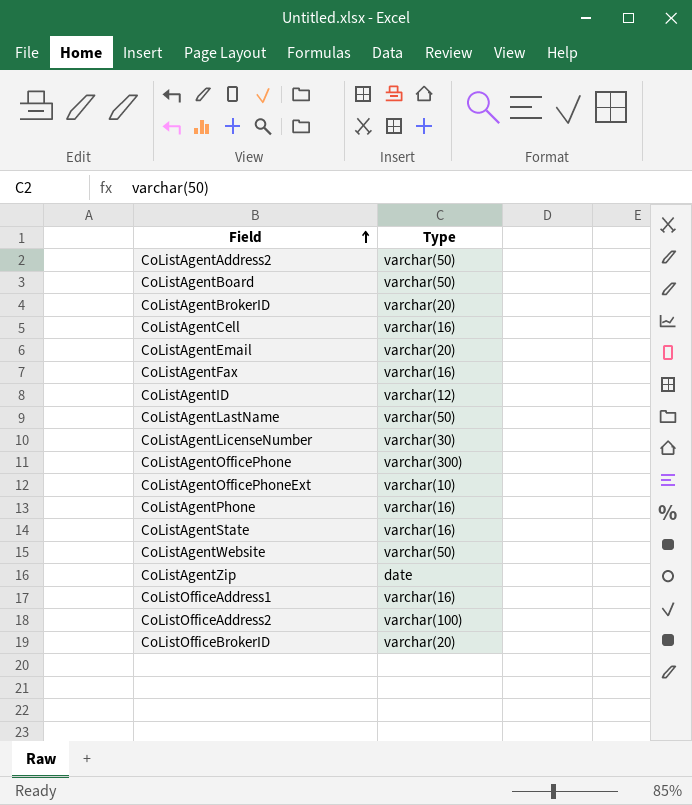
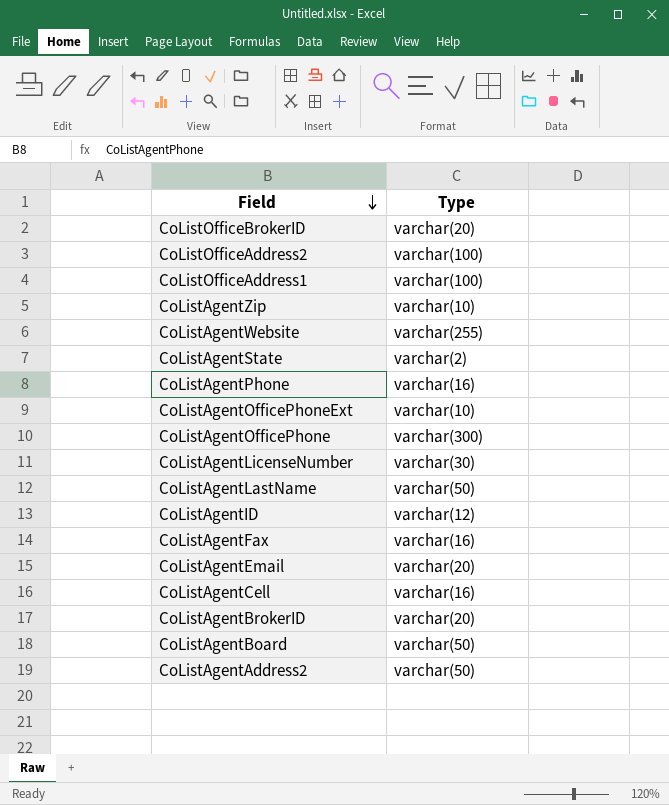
row order: Field ascending -> Field descending
CoListOfficeAddress1 | Type: varchar(16) -> varchar(100)
CoListAgentZip | Type: date -> varchar(10)
CoListAgentWebsite | Type: varchar(50) -> varchar(255)
CoListAgentState | Type: varchar(16) -> varchar(2)

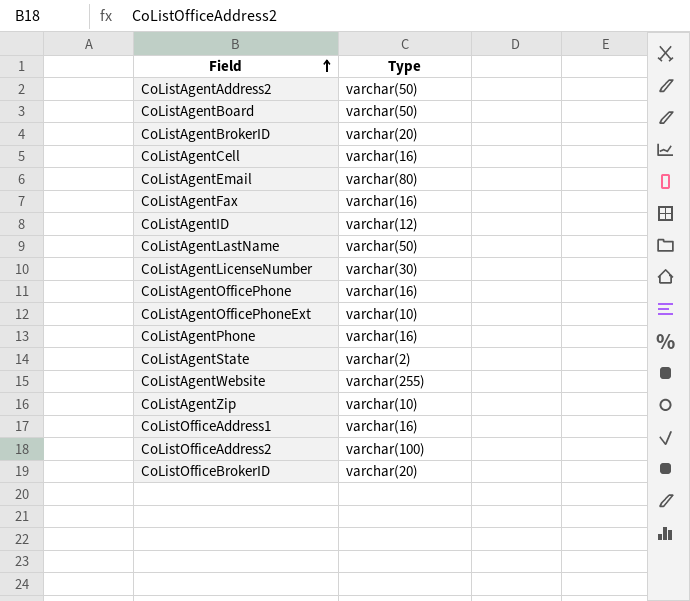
row order: Field descending -> Field ascending
CoListAgentEmail | Type: varchar(20) -> varchar(80)
CoListAgentOfficePhone | Type: varchar(300) -> varchar(16)
CoListOfficeAddress1 | Type: varchar(100) -> varchar(16)

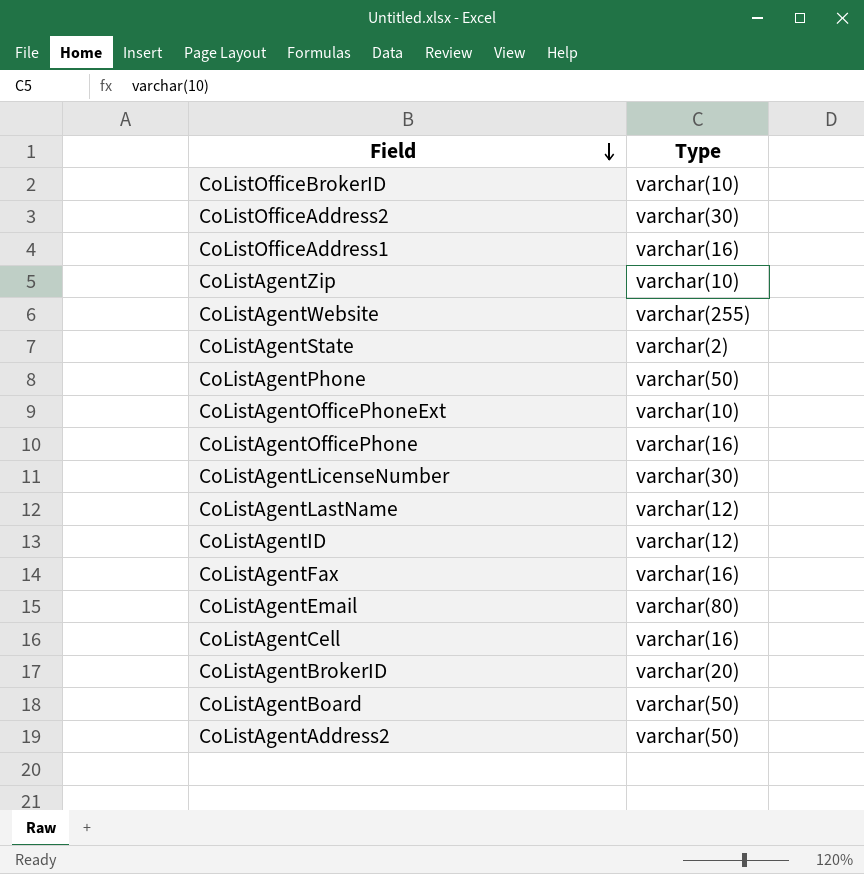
row order: Field ascending -> Field descending
CoListOfficeBrokerID | Type: varchar(20) -> varchar(10)
CoListOfficeAddress2 | Type: varchar(100) -> varchar(30)
CoListAgentPhone | Type: varchar(16) -> varchar(50)
CoListAgentLastName | Type: varchar(50) -> varchar(12)

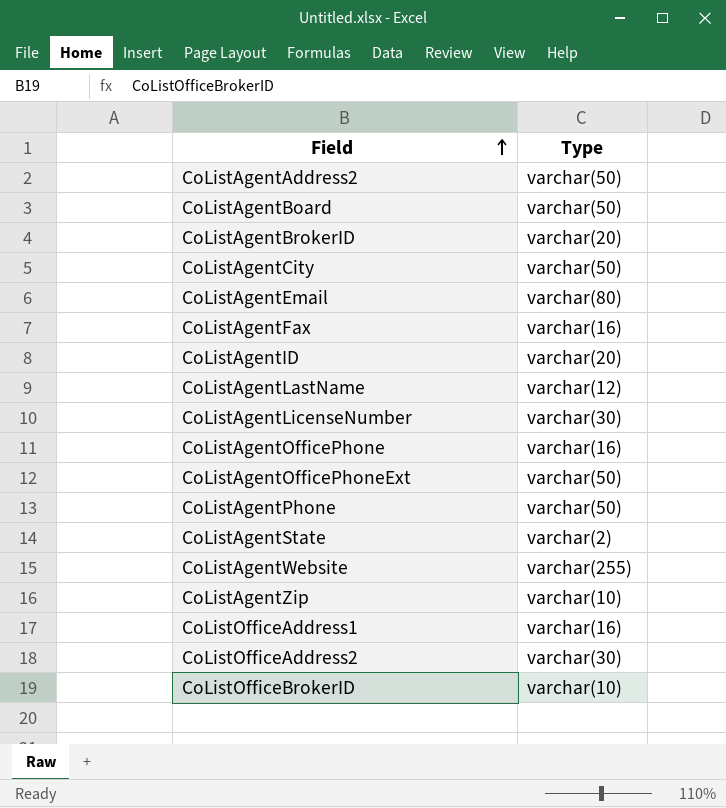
row order: Field descending -> Field ascending
row CoListAgentCell: varchar(16) -> none
row CoListAgentCity: none -> varchar(50)
CoListAgentID | Type: varchar(12) -> varchar(20)
CoListAgentOfficePhoneExt | Type: varchar(10) -> varchar(50)

